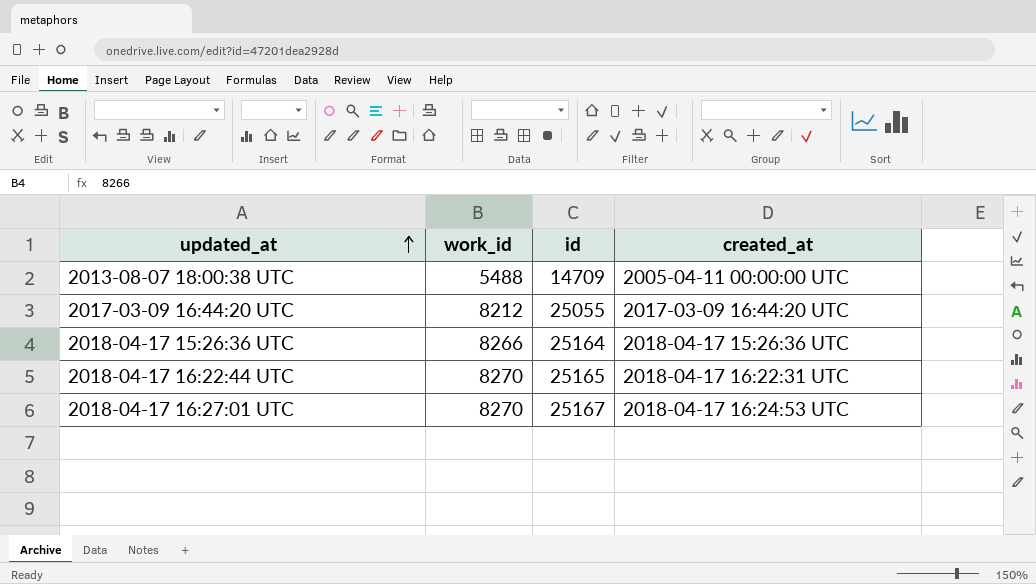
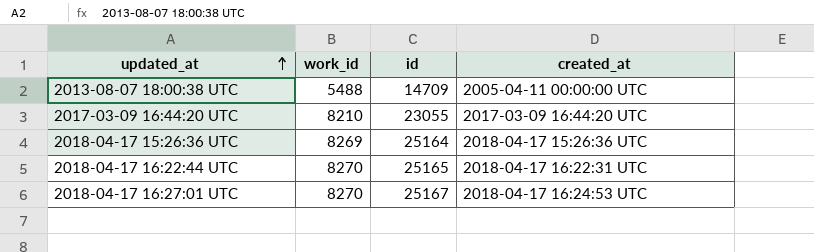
2017-03-09 16:44:20 UTC | work_id: 8212 -> 8210
2017-03-09 16:44:20 UTC | id: 25055 -> 23055
2018-04-17 15:26:36 UTC | work_id: 8266 -> 8269

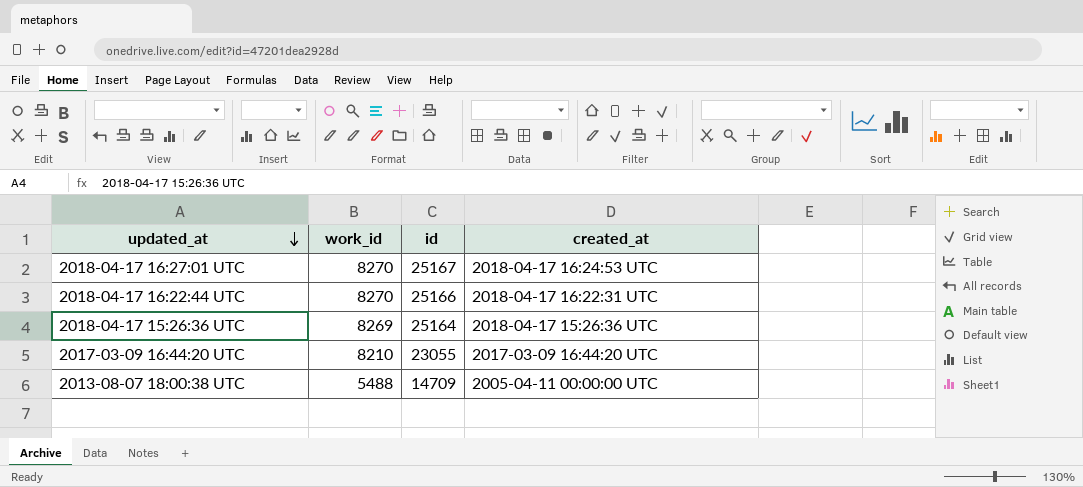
row order: updated_at ascending -> updated_at descending
2018-04-17 16:22:44 UTC | id: 25165 -> 25166

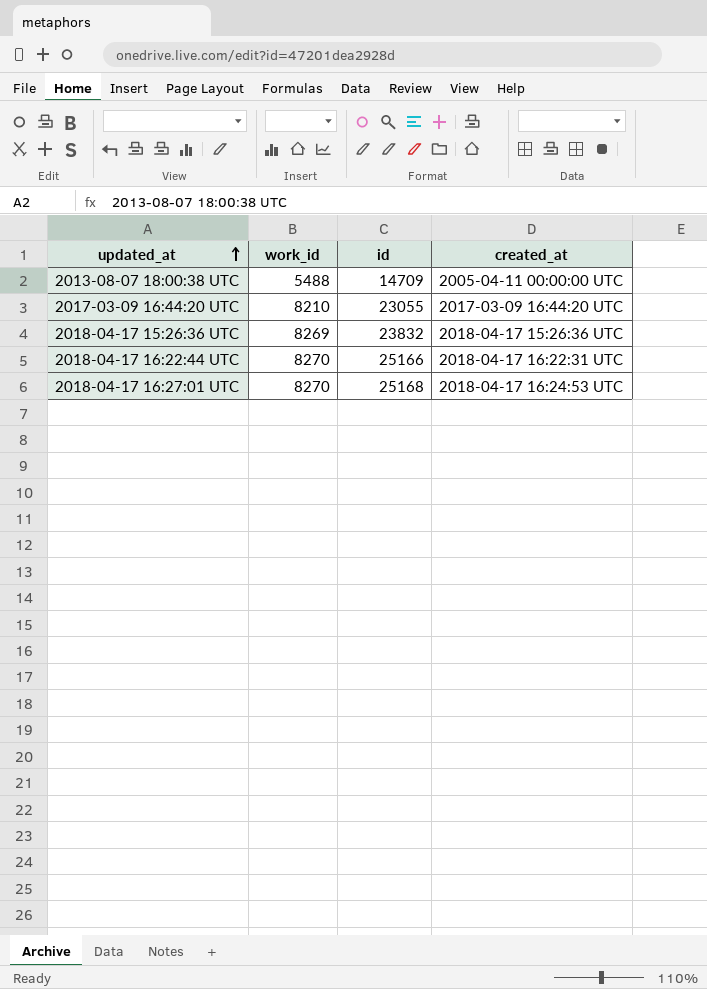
row order: updated_at descending -> updated_at ascending
2018-04-17 15:26:36 UTC | id: 25164 -> 23832
2018-04-17 16:27:01 UTC | id: 25167 -> 25168

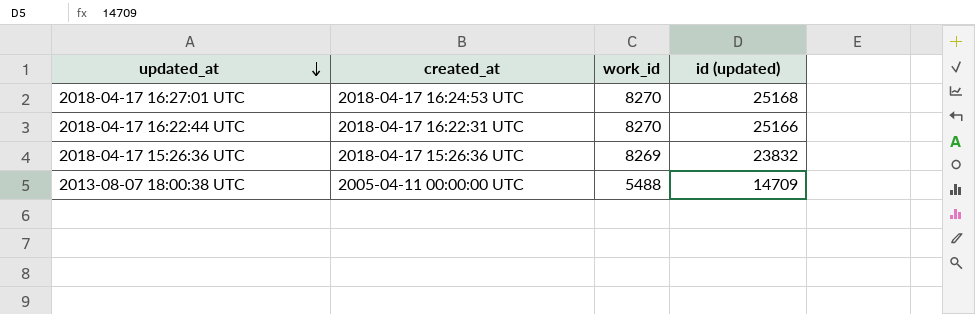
row order: updated_at ascending -> updated_at descending
column created_at | position: 4 -> 2
column name: id -> id (updated)
row 2017-03-09 16:44:20 UTC: 8210 | 23055 | 2017-03-09 16:44:20 UTC -> none

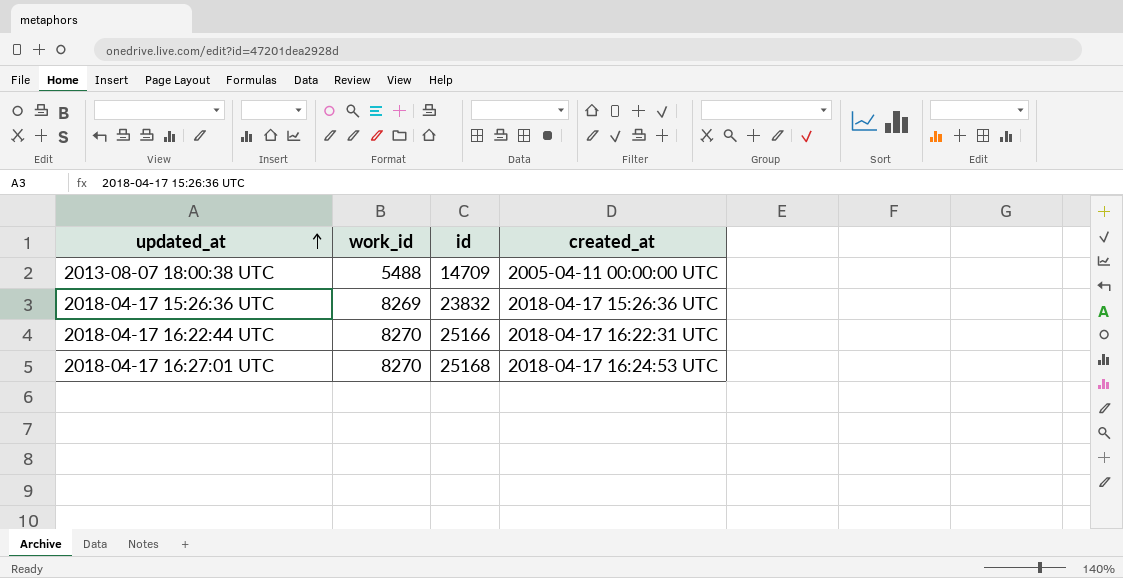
row order: updated_at descending -> updated_at ascending
column name: id (updated) -> id
column created_at | position: 2 -> 4

